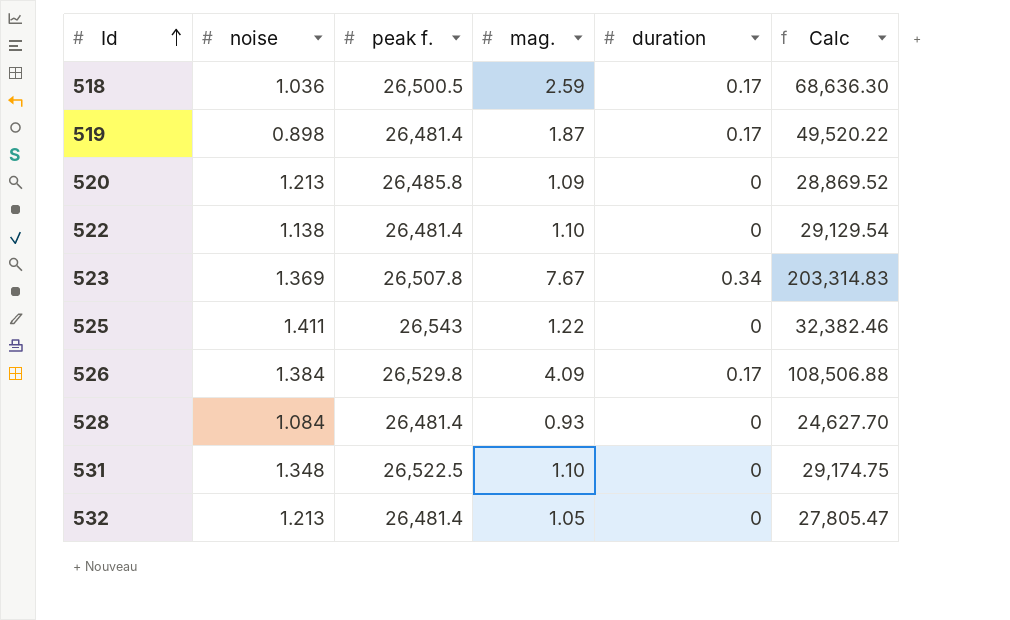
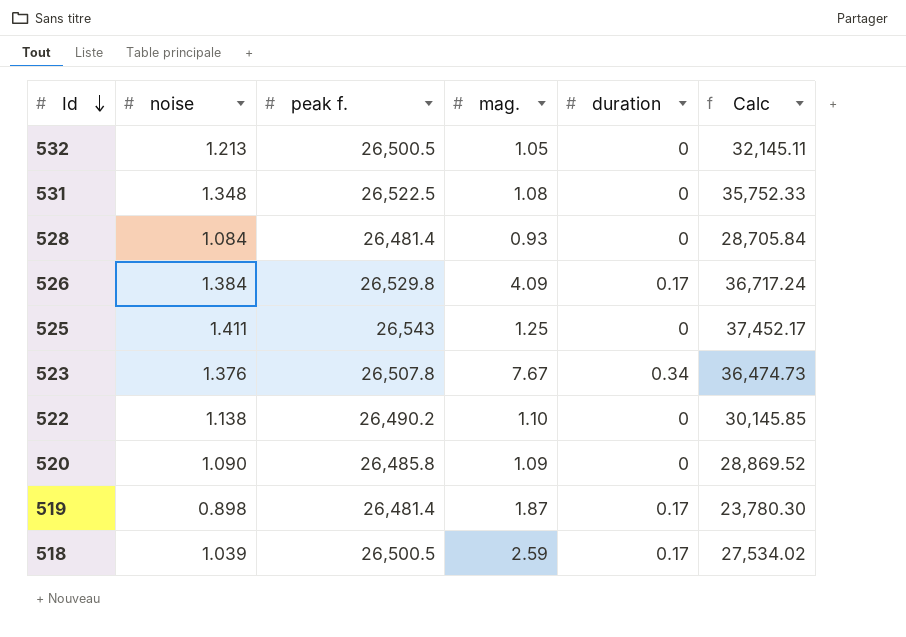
row order: Id ascending -> Id descending
column Calc | formula: [peak f.] * [mag.] -> [noise] * [peak f.]
532 | peak f.: 26,481.4 -> 26,500.5
531 | mag.: 1.10 -> 1.08
525 | mag.: 1.22 -> 1.25
523 | noise: 1.369 -> 1.376
522 | peak f.: 26,481.4 -> 26,490.2
520 | noise: 1.213 -> 1.090
518 | noise: 1.036 -> 1.039

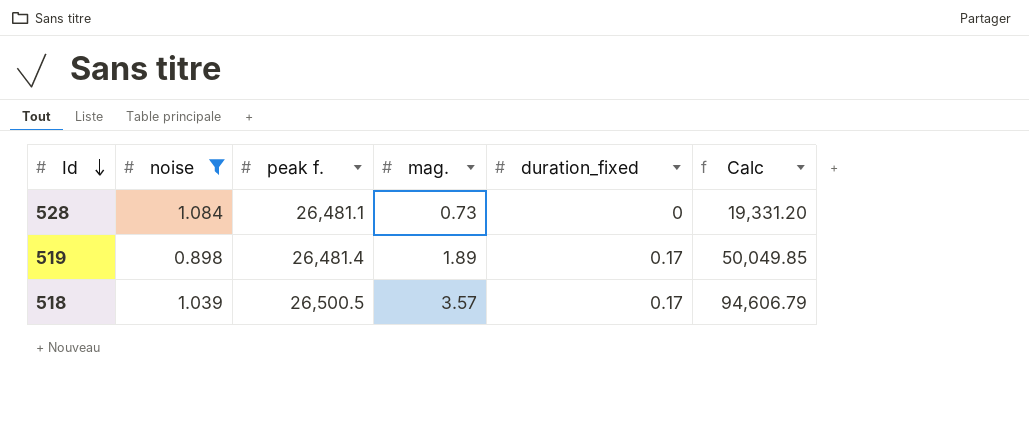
filter: none -> noise <= 1.084
column name: duration -> duration_fixed
column Calc | formula: [noise] * [peak f.] -> [peak f.] * [mag.]
528 | peak f.: 26,481.4 -> 26,481.1
528 | mag.: 0.93 -> 0.73
519 | mag.: 1.87 -> 1.89
518 | mag.: 2.59 -> 3.57

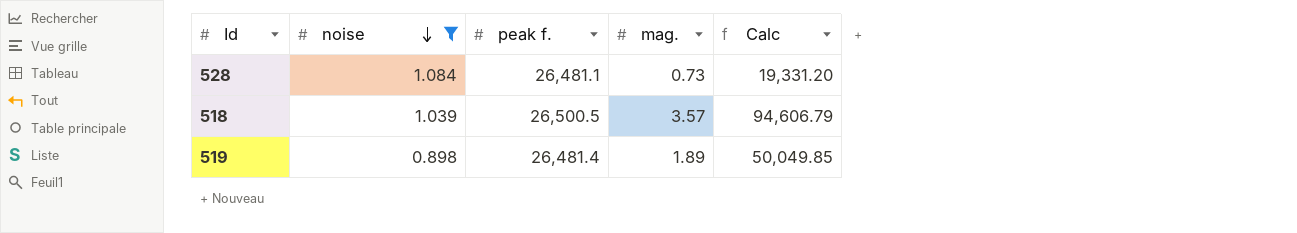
row order: Id descending -> noise descending
column duration_fixed | position: 5 -> none

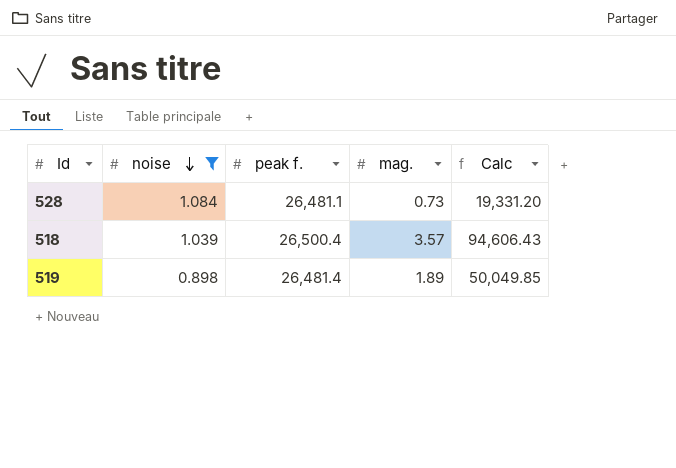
518 | peak f.: 26,500.5 -> 26,500.4
518 | Calc: 94,606.79 -> 94,606.43

